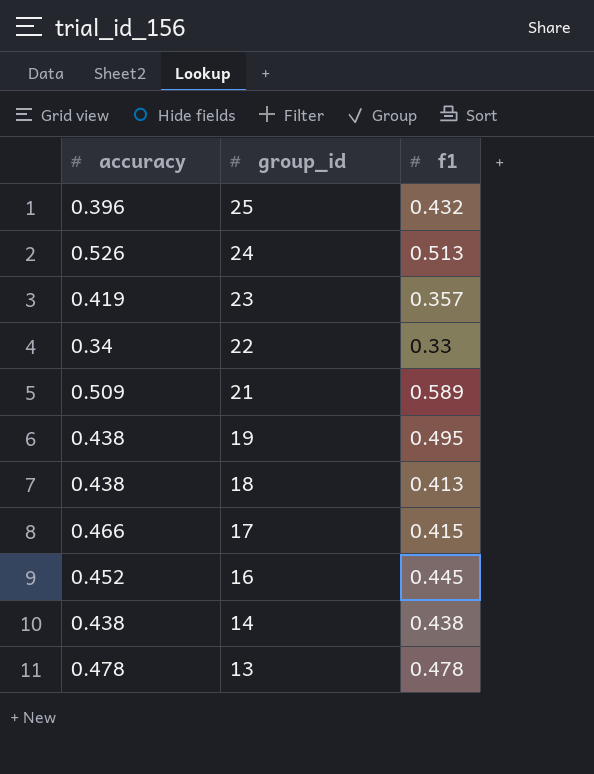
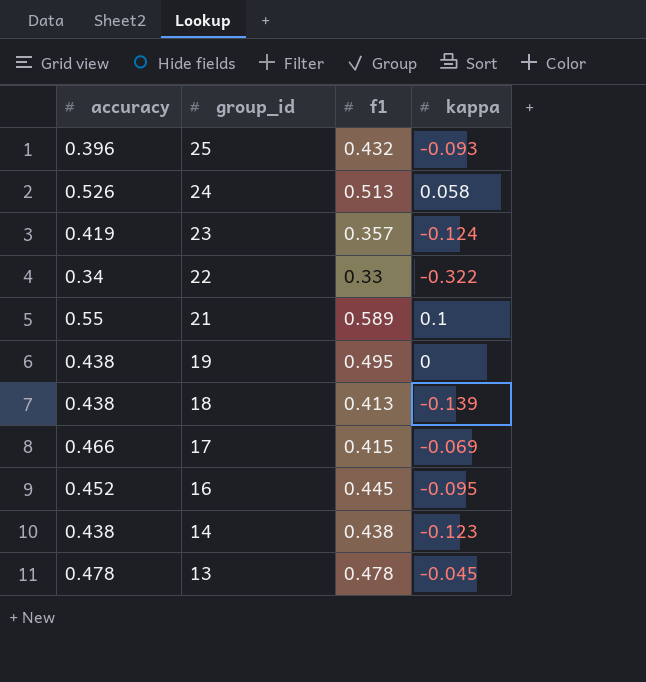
column kappa | position: none -> 4
21 | accuracy: 0.509 -> 0.55

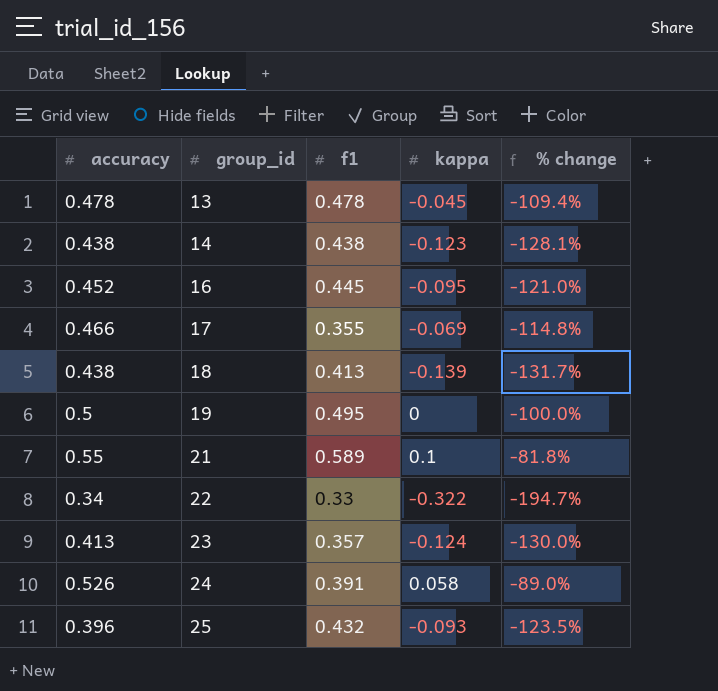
row order: group_id descending -> group_id ascending
column % change | formula: none -> ([kappa] - [accuracy]) / [accuracy]
17 | f1: 0.415 -> 0.355
19 | accuracy: 0.438 -> 0.5
23 | accuracy: 0.419 -> 0.413
24 | f1: 0.513 -> 0.391

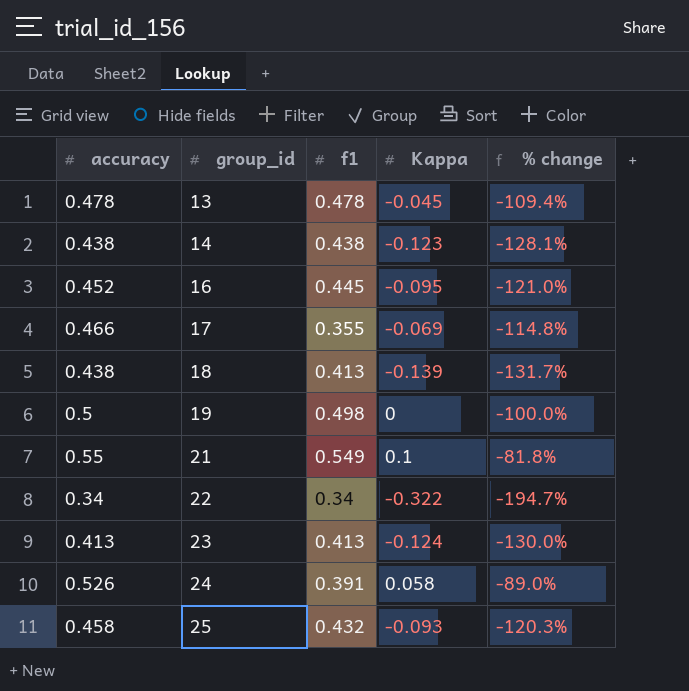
column name: kappa -> Kappa
19 | f1: 0.495 -> 0.498
21 | f1: 0.589 -> 0.549
22 | f1: 0.33 -> 0.34
23 | f1: 0.357 -> 0.413
25 | accuracy: 0.396 -> 0.458
25 | % change: -123.5% -> -120.3%

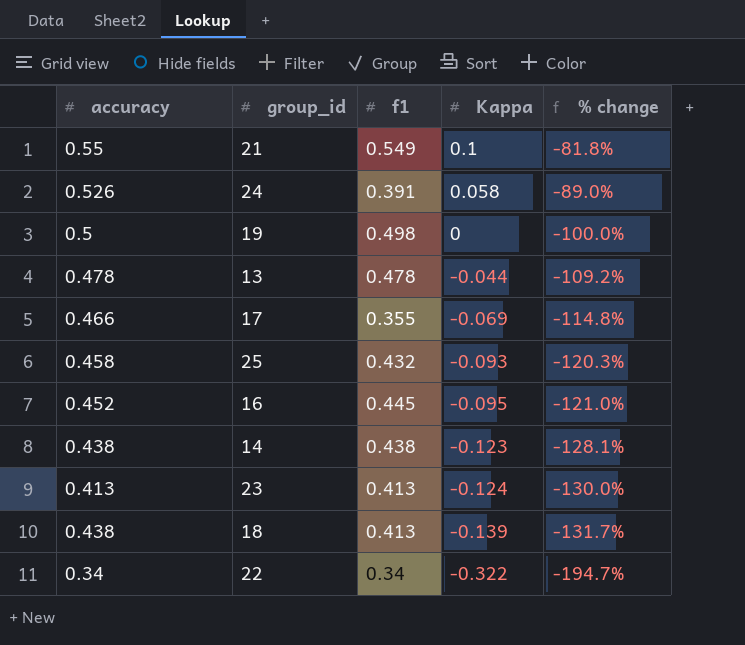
row order: group_id ascending -> Kappa descending
13 | Kappa: -0.045 -> -0.044
13 | % change: -109.4% -> -109.2%

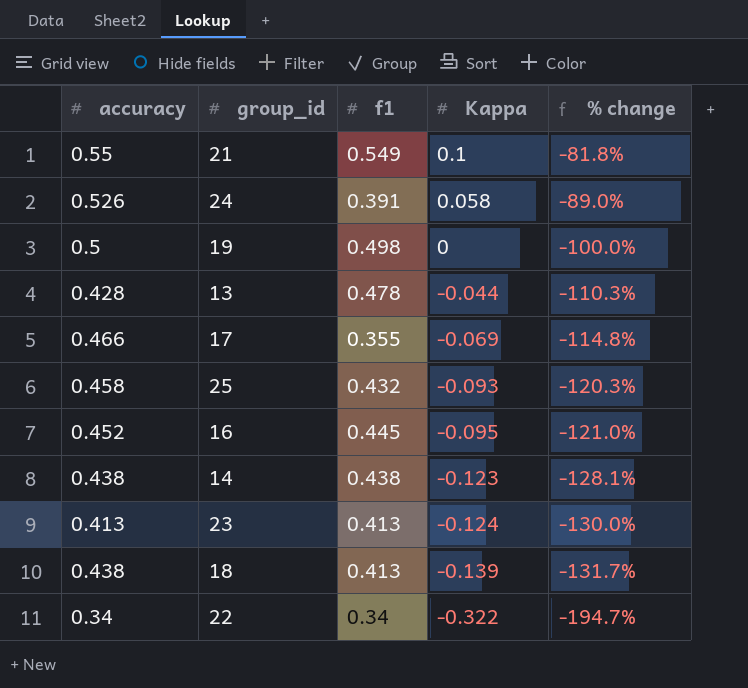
13 | accuracy: 0.478 -> 0.428
13 | % change: -109.2% -> -110.3%

